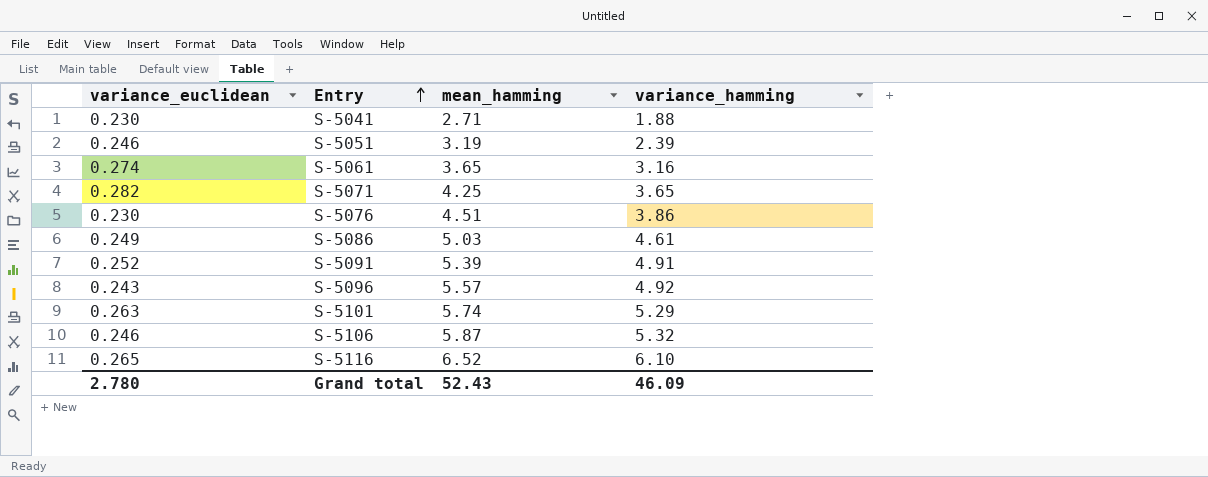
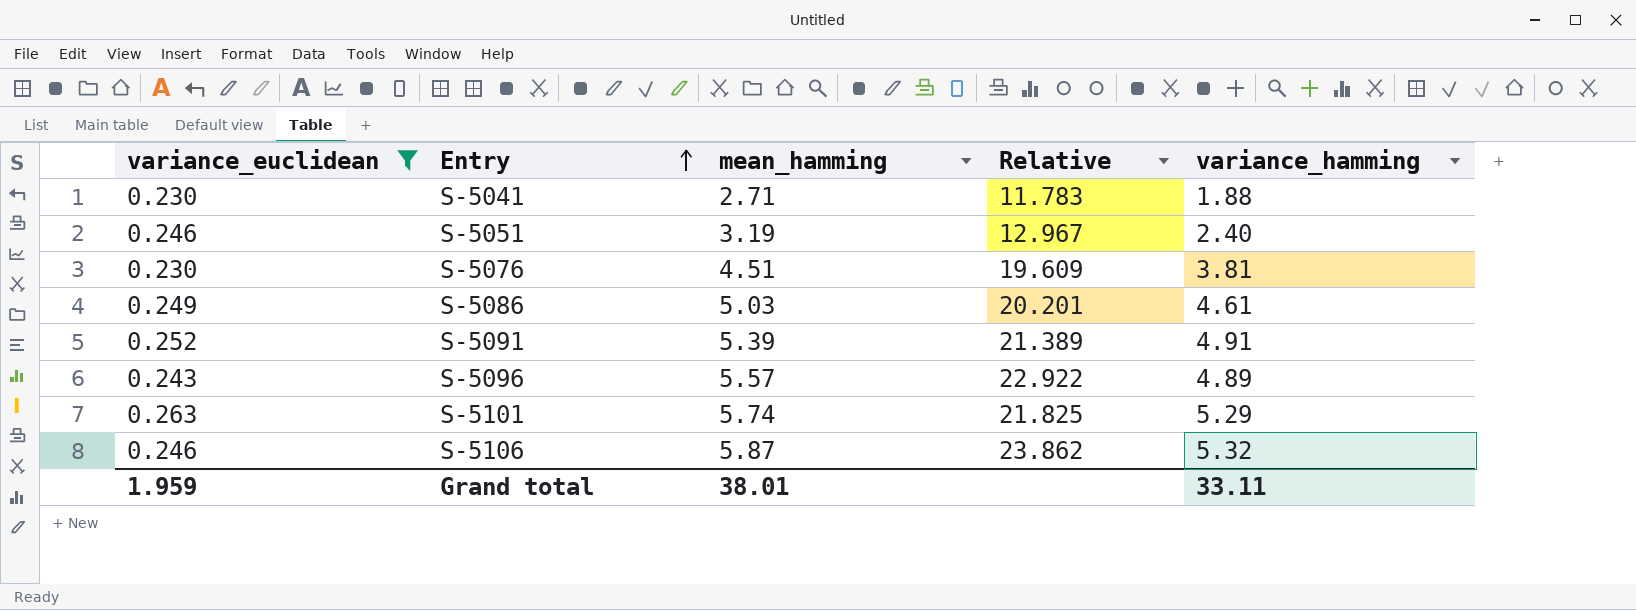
filter: none -> variance_euclidean <= 0.263
column Relative | formula: none -> [mean_hamming] / [variance_euclidean]
S-5051 | variance_hamming: 2.39 -> 2.40
S-5076 | variance_hamming: 3.86 -> 3.81
S-5096 | variance_hamming: 4.92 -> 4.89
Grand total | variance_euclidean: 2.780 -> 1.959
Grand total | mean_hamming: 52.43 -> 38.01
Grand total | variance_hamming: 46.09 -> 33.11

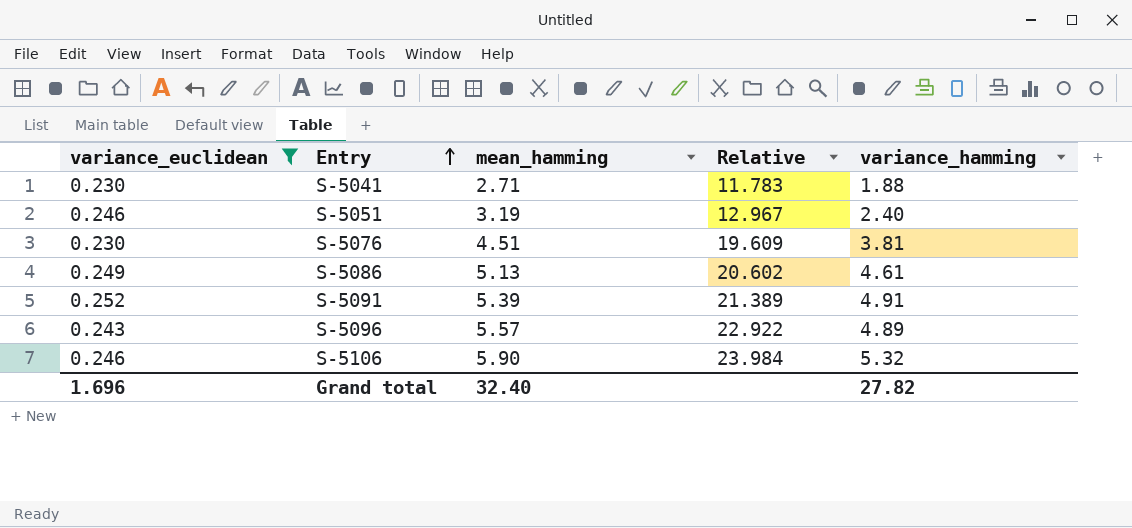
row S-5101: 0.263 | 5.74 | 21.825 | 5.29 -> none
S-5086 | mean_hamming: 5.03 -> 5.13
S-5086 | Relative: 20.201 -> 20.602
S-5106 | mean_hamming: 5.87 -> 5.90
S-5106 | Relative: 23.862 -> 23.984
Grand total | variance_euclidean: 1.959 -> 1.696
Grand total | mean_hamming: 38.01 -> 32.40
Grand total | variance_hamming: 33.11 -> 27.82

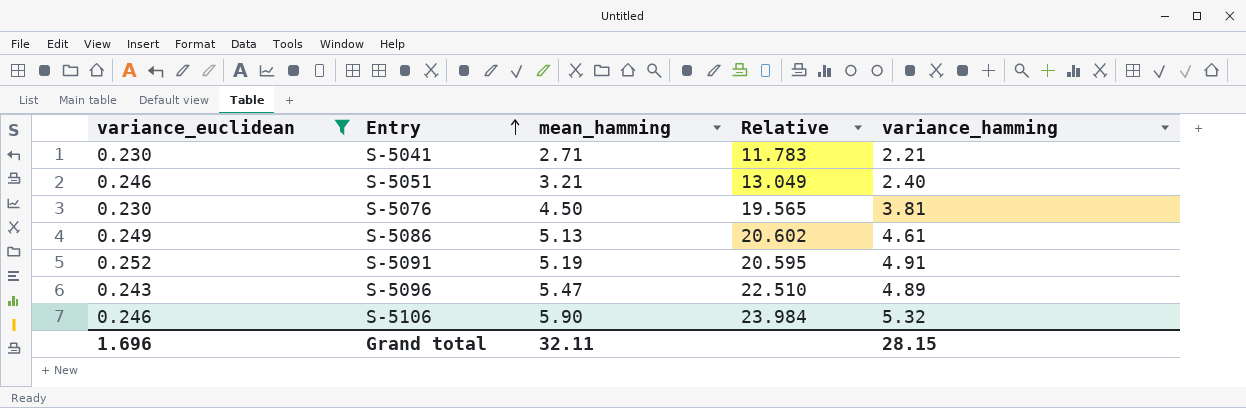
S-5041 | variance_hamming: 1.88 -> 2.21
S-5051 | mean_hamming: 3.19 -> 3.21
S-5051 | Relative: 12.967 -> 13.049
S-5076 | mean_hamming: 4.51 -> 4.50
S-5076 | Relative: 19.609 -> 19.565
S-5091 | mean_hamming: 5.39 -> 5.19
S-5091 | Relative: 21.389 -> 20.595
S-5096 | mean_hamming: 5.57 -> 5.47
S-5096 | Relative: 22.922 -> 22.510
Grand total | mean_hamming: 32.40 -> 32.11
Grand total | variance_hamming: 27.82 -> 28.15

